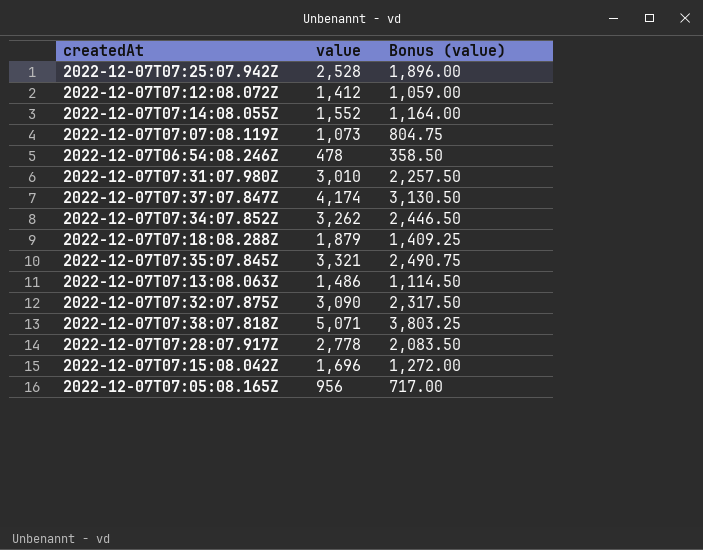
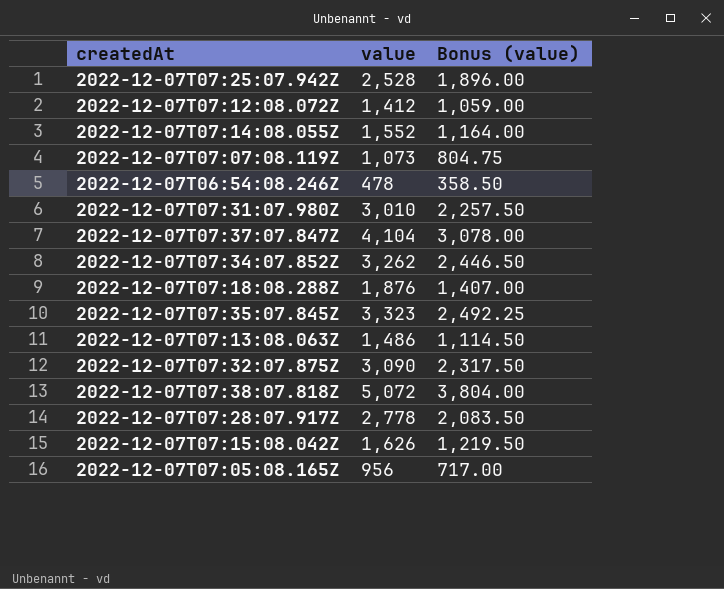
2022-12-07T07:37:07.847Z | value: 4,174 -> 4,104
2022-12-07T07:37:07.847Z | Bonus (value): 3,130.50 -> 3,078.00
2022-12-07T07:18:08.288Z | value: 1,879 -> 1,876
2022-12-07T07:18:08.288Z | Bonus (value): 1,409.25 -> 1,407.00
2022-12-07T07:35:07.845Z | value: 3,321 -> 3,323
2022-12-07T07:35:07.845Z | Bonus (value): 2,490.75 -> 2,492.25
2022-12-07T07:38:07.818Z | value: 5,071 -> 5,072
2022-12-07T07:38:07.818Z | Bonus (value): 3,803.25 -> 3,804.00
2022-12-07T07:15:08.042Z | value: 1,696 -> 1,626
2022-12-07T07:15:08.042Z | Bonus (value): 1,272.00 -> 1,219.50

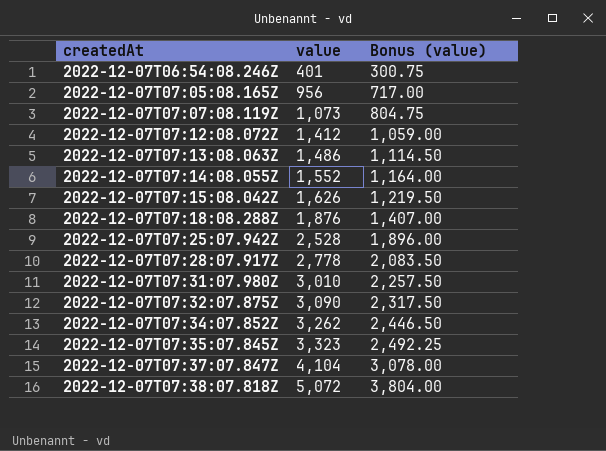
row order: none -> createdAt ascending
2022-12-07T06:54:08.246Z | value: 478 -> 401
2022-12-07T06:54:08.246Z | Bonus (value): 358.50 -> 300.75

